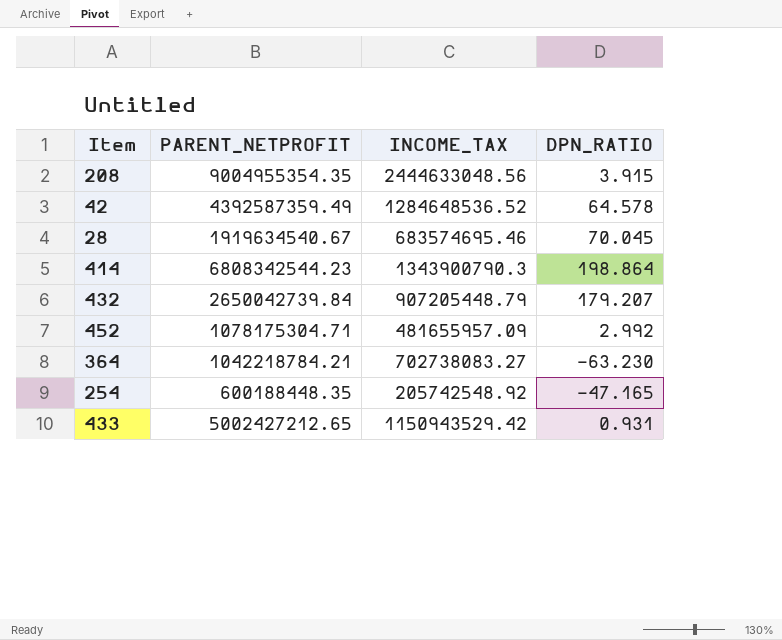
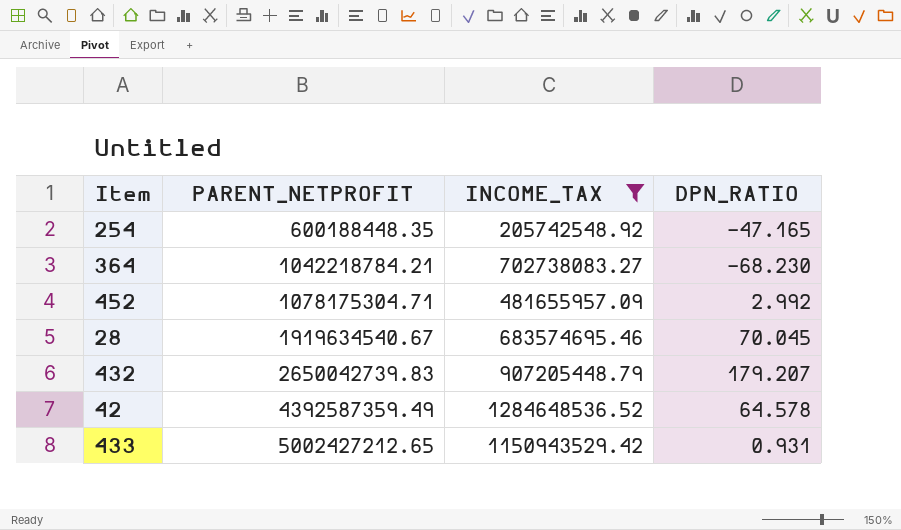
filter: none -> INCOME_TAX <= 1284648536.52
row order: none -> PARENT_NETPROFIT ascending
364 | DPN_RATIO: -63.230 -> -68.230
432 | PARENT_NETPROFIT: 2650042739.84 -> 2650042739.83

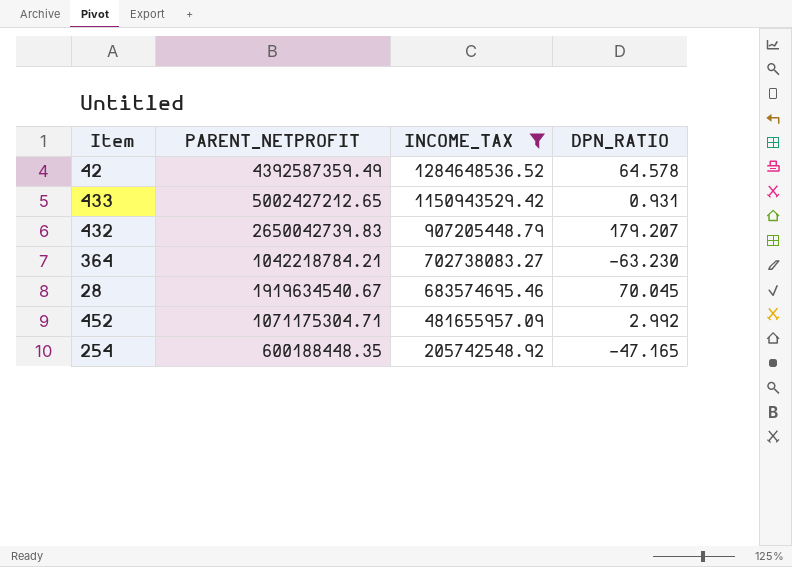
row order: PARENT_NETPROFIT ascending -> INCOME_TAX descending
364 | DPN_RATIO: -68.230 -> -63.230
452 | PARENT_NETPROFIT: 1078175304.71 -> 1071175304.71

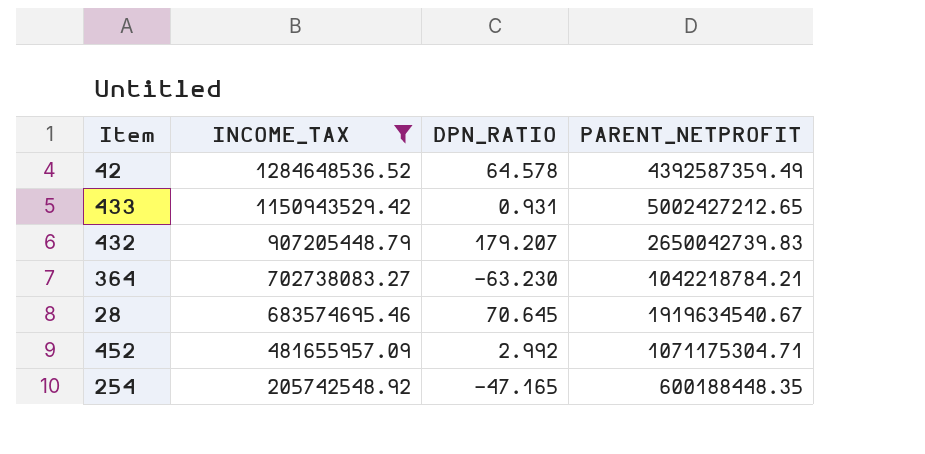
column PARENT_NETPROFIT | position: 2 -> 4
28 | DPN_RATIO: 70.045 -> 70.645

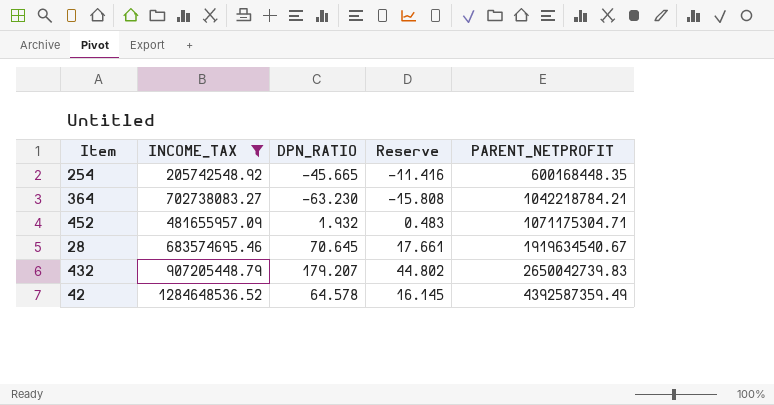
row order: INCOME_TAX descending -> PARENT_NETPROFIT ascending
column Reserve | formula: none -> [DPN_RATIO] * 0.25
row 433: 1150943529.42 | 0.931 | 5002427212.65 -> none
254 | DPN_RATIO: -47.165 -> -45.665
254 | PARENT_NETPROFIT: 600188448.35 -> 600168448.35
452 | DPN_RATIO: 2.992 -> 1.932

